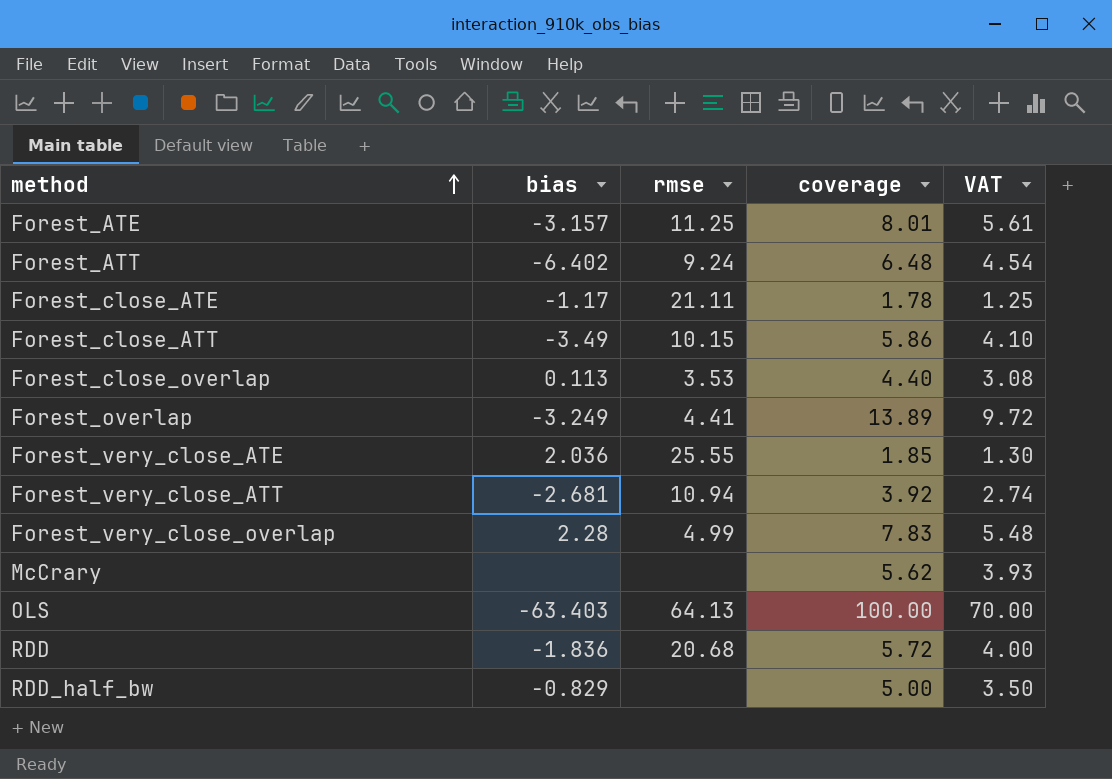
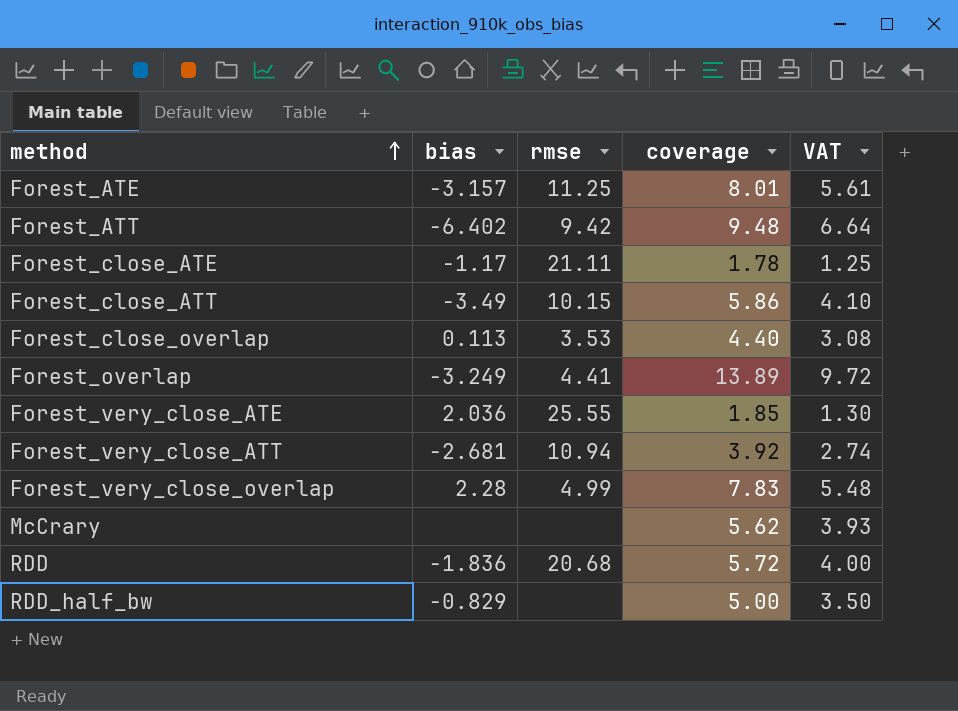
row OLS: -63.403 | 64.13 | 100.00 | 70.00 -> none
Forest_ATT | rmse: 9.24 -> 9.42
Forest_ATT | coverage: 6.48 -> 9.48
Forest_ATT | VAT: 4.54 -> 6.64

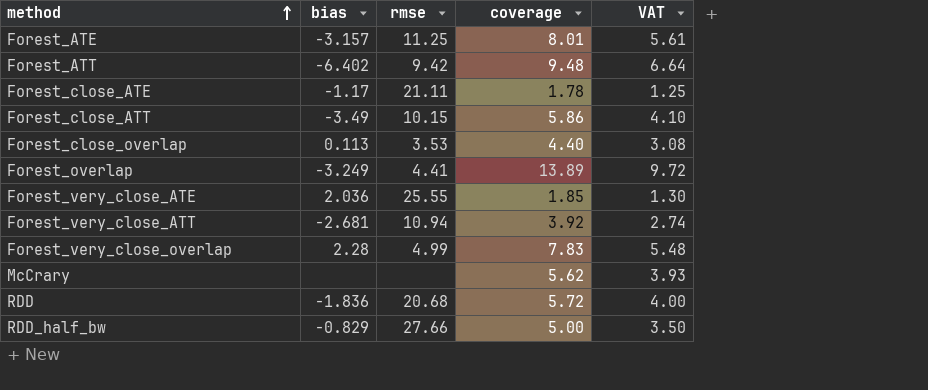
RDD_half_bw | rmse: none -> 27.66

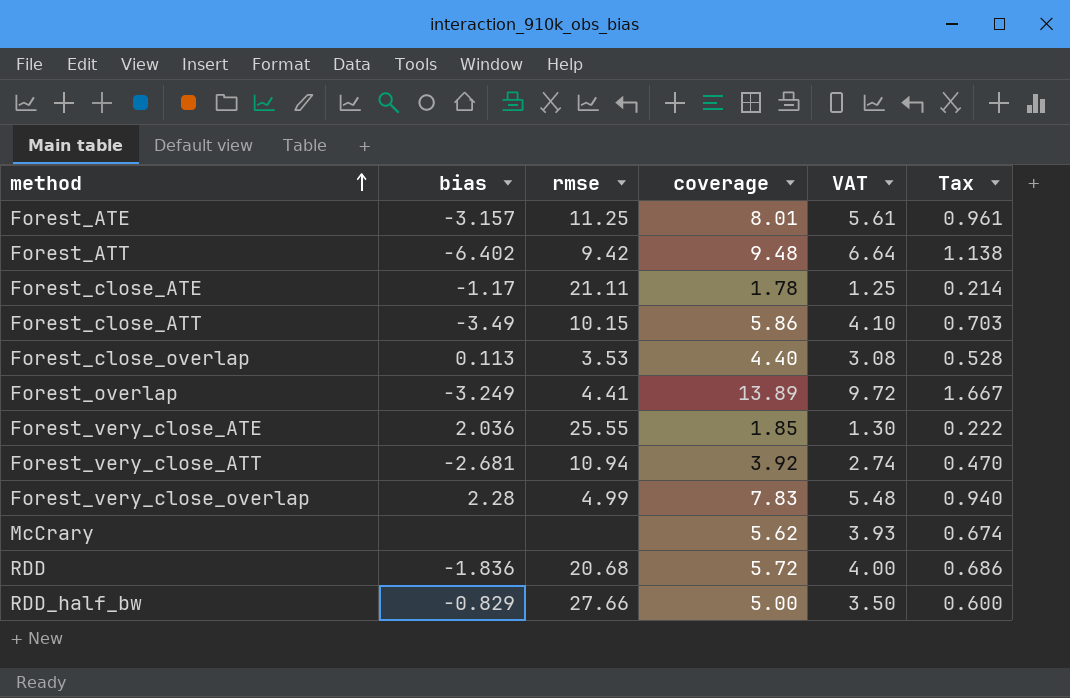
column Tax | formula: none -> [coverage] * 0.12

